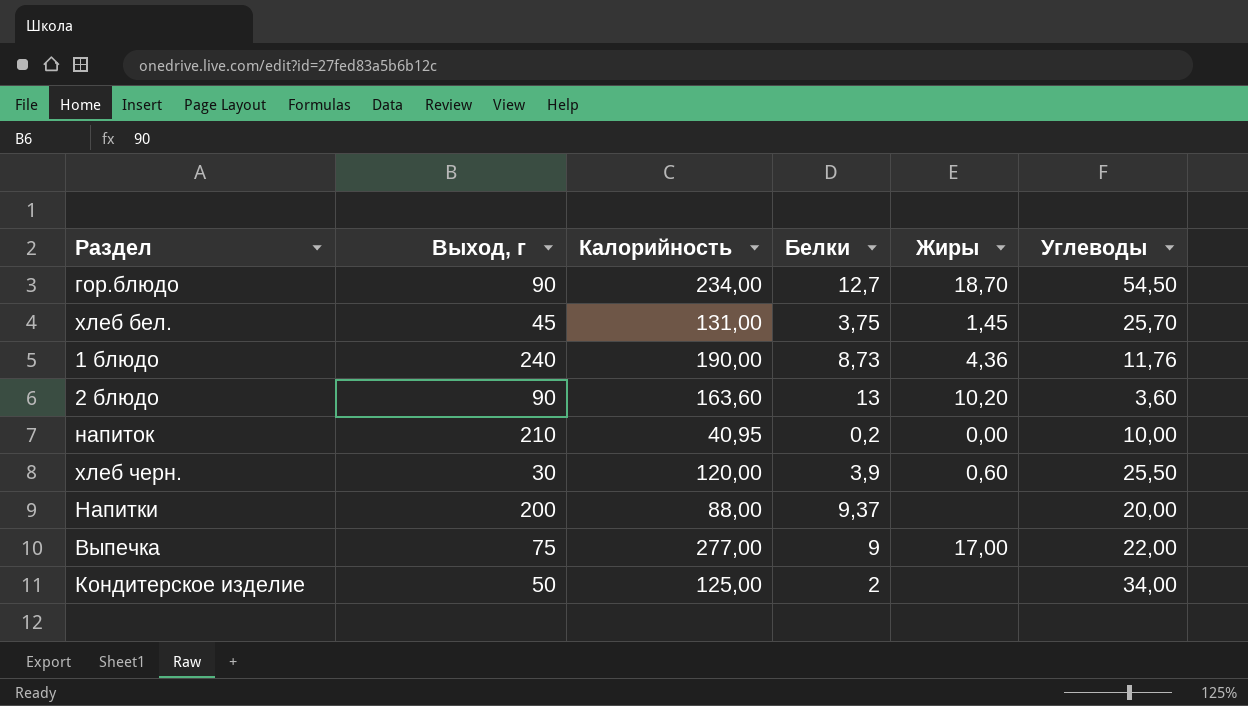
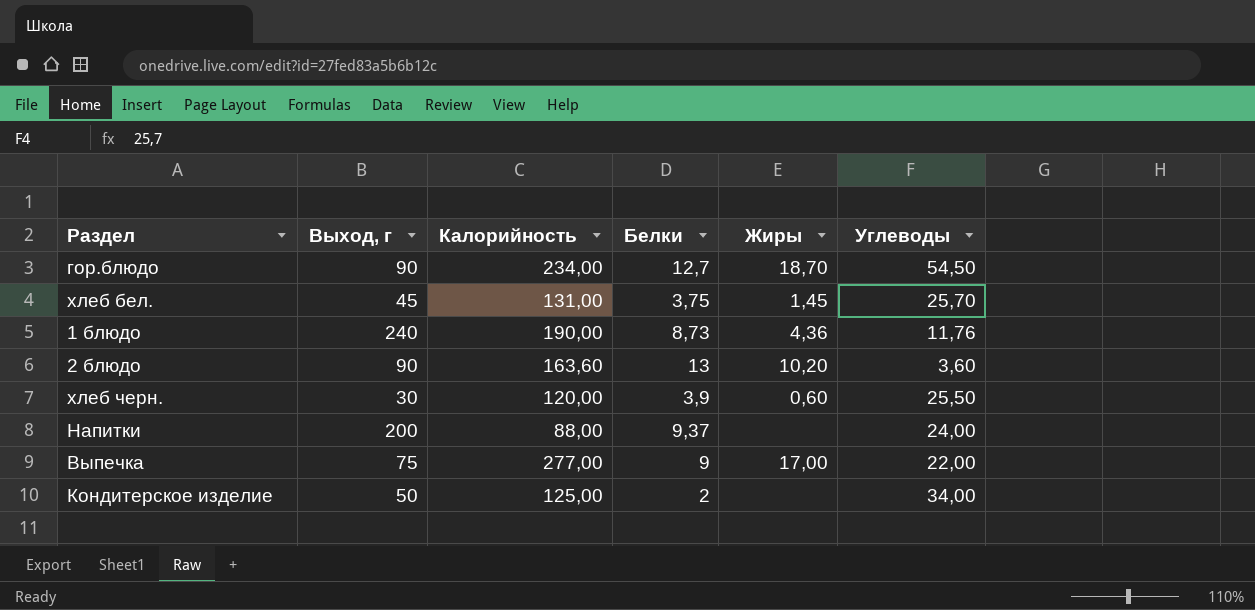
row напиток: 210 | 40,95 | 0,2 | 0,00 | 10,00 -> none
Напитки | Углеводы: 20,00 -> 24,00

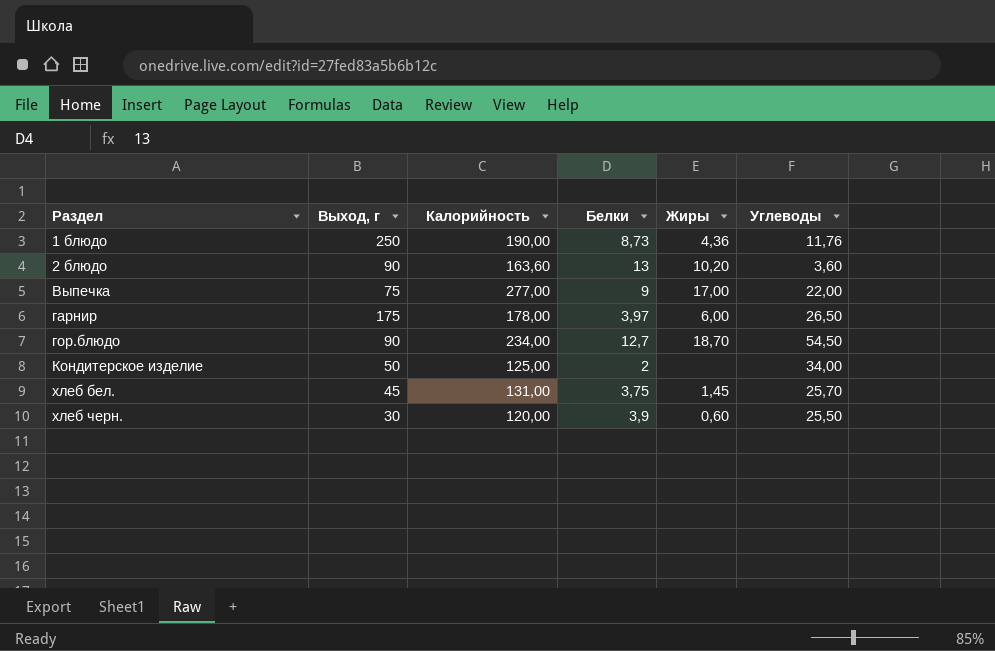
row order: none -> Раздел ascending
row Напитки: 200 | 88,00 | 9,37 | none | 24,00 -> none
1 блюдо | Выход, г: 240 -> 250
row гарнир: none -> 175 | 178,00 | 3,97 | 6,00 | 26,50

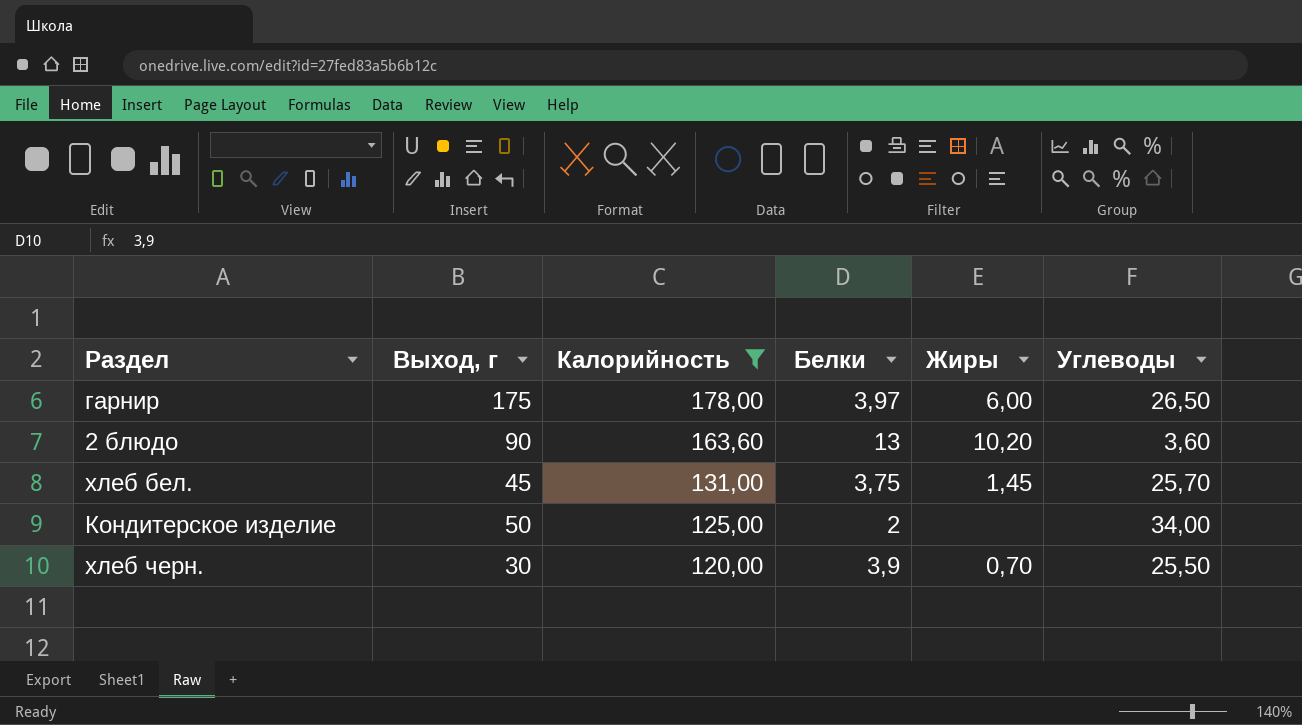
filter: none -> Калорийность <= 178,00
row order: Раздел ascending -> Калорийность descending
хлеб черн. | Жиры: 0,60 -> 0,70

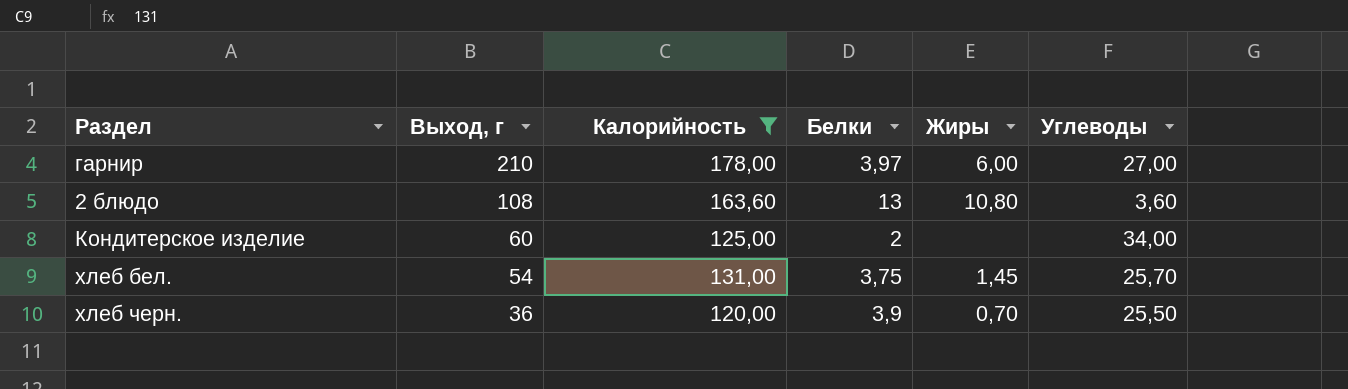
row order: Калорийность descending -> Выход, г descending
гарнир | Выход, г: 175 -> 210
гарнир | Углеводы: 26,50 -> 27,00
2 блюдо | Выход, г: 90 -> 108
2 блюдо | Жиры: 10,20 -> 10,80
Кондитерское изделие | Выход, г: 50 -> 60
хлеб бел. | Выход, г: 45 -> 54
хлеб черн. | Выход, г: 30 -> 36

